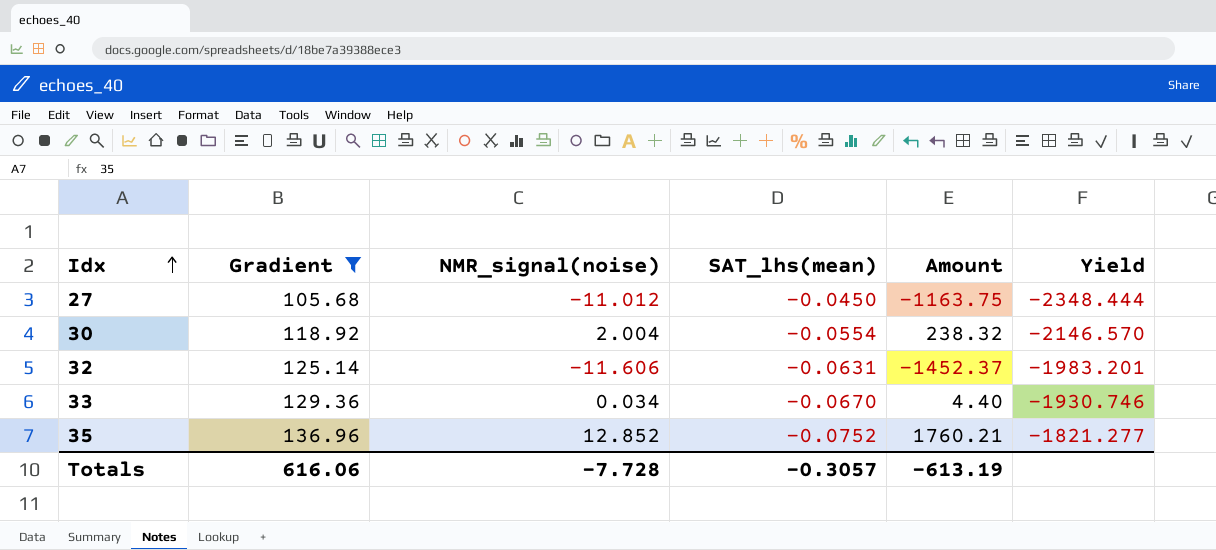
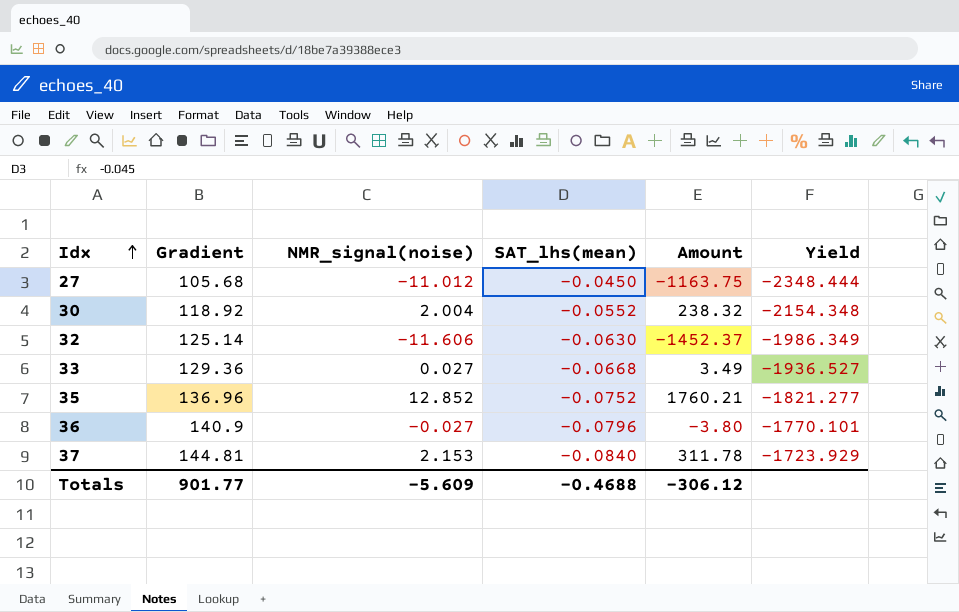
filter: Gradient <= 136.96 -> none
30 | SAT_lhs(mean): -0.0554 -> -0.0552
30 | Yield: -2146.570 -> -2154.348
32 | SAT_lhs(mean): -0.0631 -> -0.0630
32 | Yield: -1983.201 -> -1986.349
33 | NMR_signal(noise): 0.034 -> 0.027
33 | SAT_lhs(mean): -0.0670 -> -0.0668
33 | Amount: 4.40 -> 3.49
33 | Yield: -1930.746 -> -1936.527
Totals | Gradient: 616.06 -> 901.77
Totals | NMR_signal(noise): -7.728 -> -5.609
Totals | SAT_lhs(mean): -0.3057 -> -0.4688
Totals | Amount: -613.19 -> -306.12

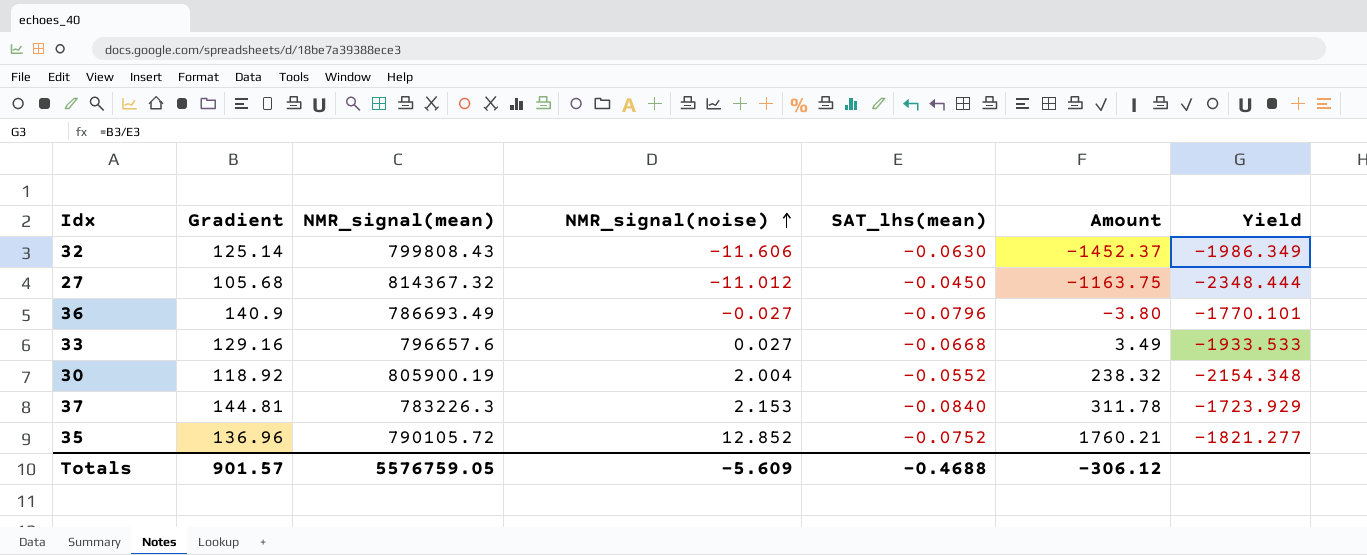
row order: Idx ascending -> NMR_signal(noise) ascending
column NMR_signal(mean) | position: none -> 3
33 | Gradient: 129.36 -> 129.16
33 | Yield: -1936.527 -> -1933.533
Totals | Gradient: 901.77 -> 901.57

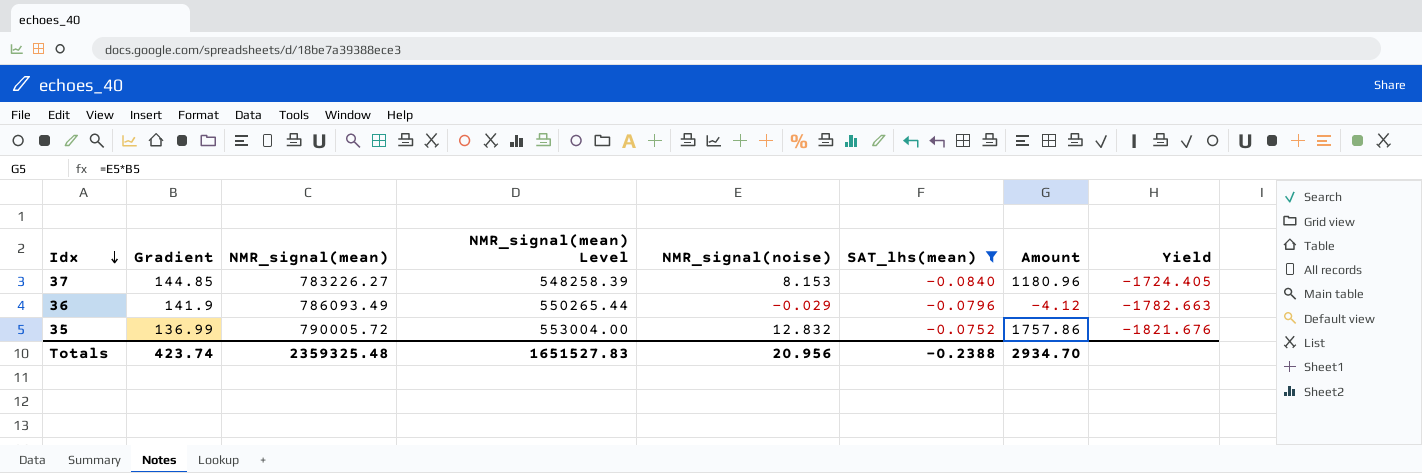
filter: none -> SAT_lhs(mean) <= -0.0752
row order: NMR_signal(noise) ascending -> Idx descending
column NMR_signal(mean) Level | formula: none -> [NMR_signal(mean)] * 0.7
37 | Gradient: 144.81 -> 144.85
37 | NMR_signal(mean): 783226.3 -> 783226.27
37 | NMR_signal(noise): 2.153 -> 8.153
37 | Amount: 311.78 -> 1180.96
37 | Yield: -1723.929 -> -1724.405
36 | Gradient: 140.9 -> 141.9
36 | NMR_signal(mean): 786693.49 -> 786093.49
36 | NMR_signal(noise): -0.027 -> -0.029
36 | Amount: -3.80 -> -4.12
36 | Yield: -1770.101 -> -1782.663
35 | Gradient: 136.96 -> 136.99
35 | NMR_signal(mean): 790105.72 -> 790005.72
35 | NMR_signal(noise): 12.852 -> 12.832
35 | Amount: 1760.21 -> 1757.86
35 | Yield: -1821.277 -> -1821.676
Totals | Gradient: 901.57 -> 423.74
Totals | NMR_signal(mean): 5576759.05 -> 2359325.48
Totals | NMR_signal(noise): -5.609 -> 20.956
Totals | SAT_lhs(mean): -0.4688 -> -0.2388
Totals | Amount: -306.12 -> 2934.70

